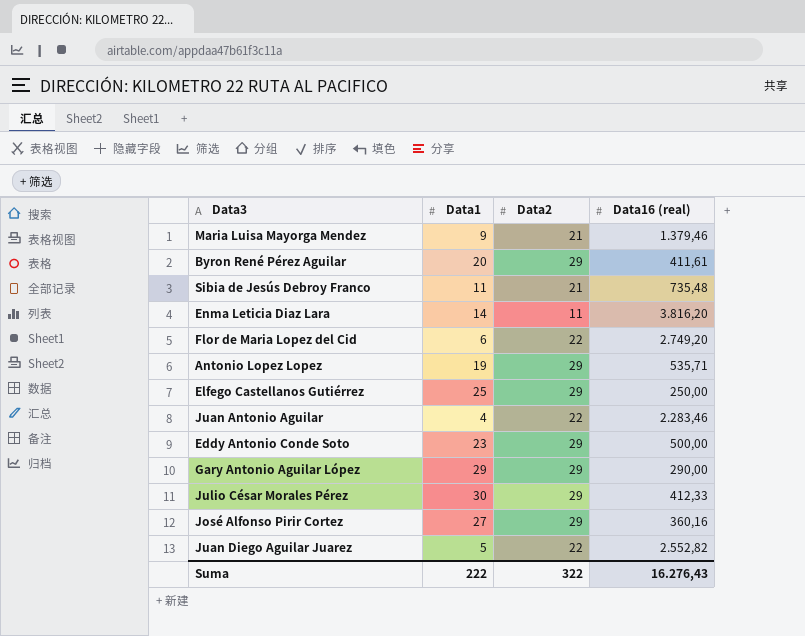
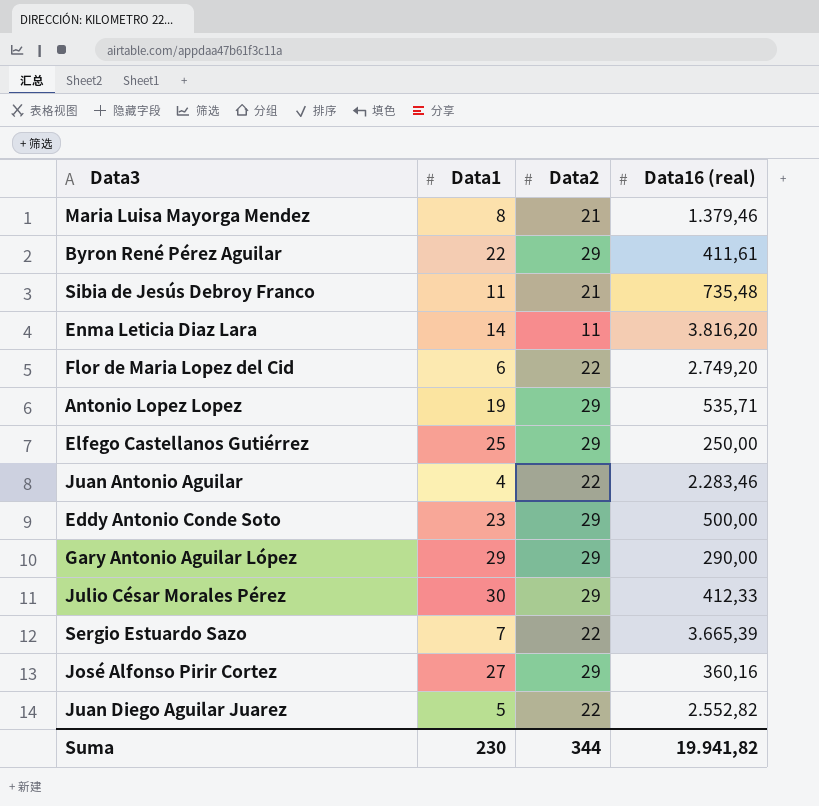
Maria Luisa Mayorga Mendez | Data1: 9 -> 8
Byron René Pérez Aguilar | Data1: 20 -> 22
row Sergio Estuardo Sazo: none -> 7 | 22 | 3.665,39
Suma | Data1: 222 -> 230
Suma | Data2: 322 -> 344
Suma | Data16 (real): 16.276,43 -> 19.941,82

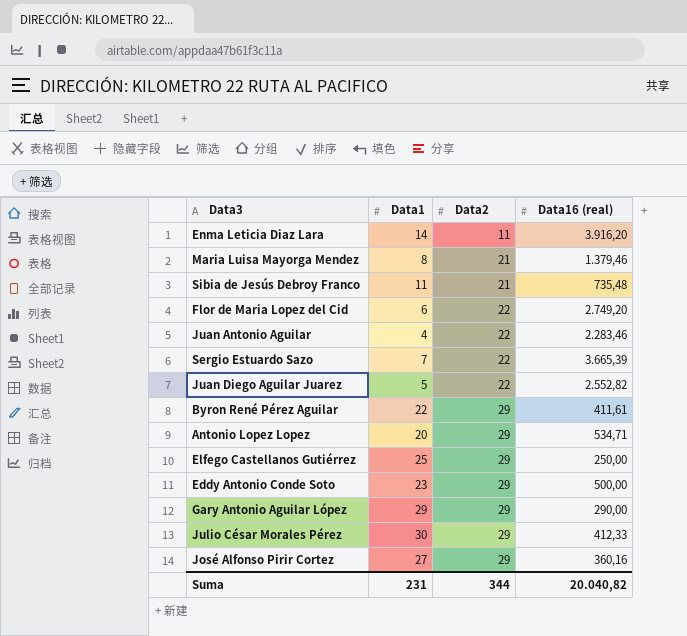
row order: none -> Data2 ascending
Enma Leticia Diaz Lara | Data16 (real): 3.816,20 -> 3.916,20
Antonio Lopez Lopez | Data1: 19 -> 20
Antonio Lopez Lopez | Data16 (real): 535,71 -> 534,71
Suma | Data1: 230 -> 231
Suma | Data16 (real): 19.941,82 -> 20.040,82

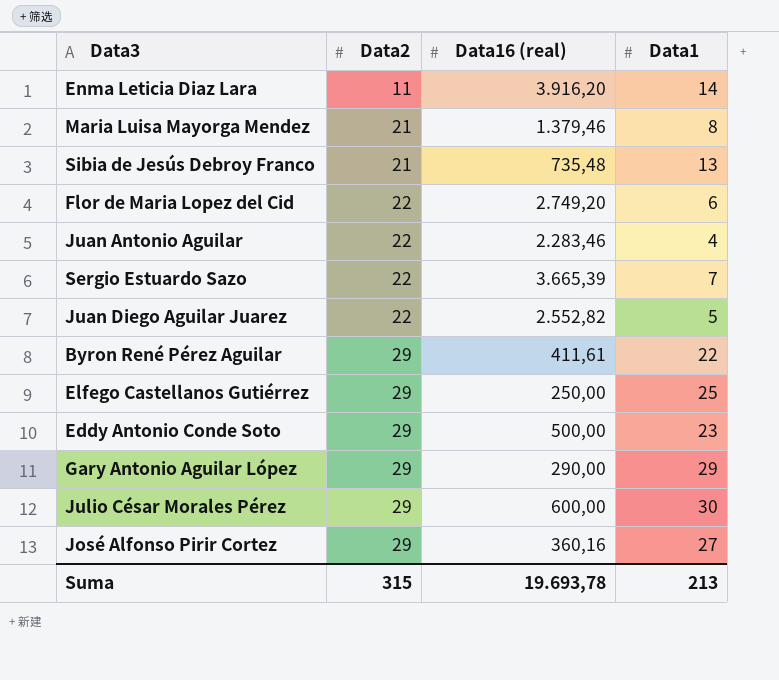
column Data1 | position: 2 -> 4
row Antonio Lopez Lopez: 20 | 29 | 534,71 -> none
Sibia de Jesús Debroy Franco | Data1: 11 -> 13
Julio César Morales Pérez | Data16 (real): 412,33 -> 600,00
Suma | Data2: 344 -> 315
Suma | Data16 (real): 20.040,82 -> 19.693,78
Suma | Data1: 231 -> 213

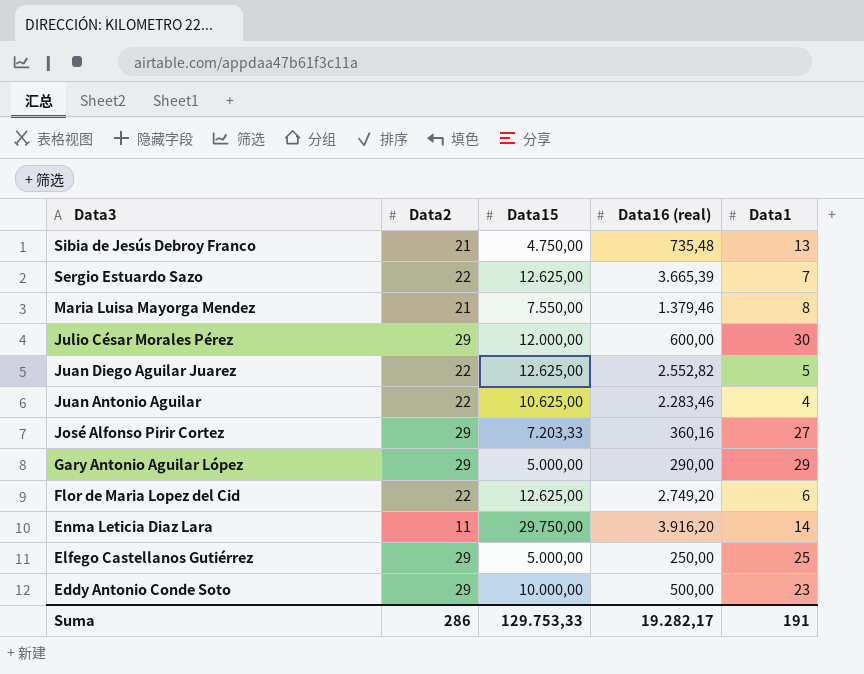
row order: Data2 ascending -> Data3 descending
column Data15 | position: none -> 3
row Byron René Pérez Aguilar: 29 | 411,61 | 22 -> none
Suma | Data2: 315 -> 286
Suma | Data16 (real): 19.693,78 -> 19.282,17
Suma | Data1: 213 -> 191

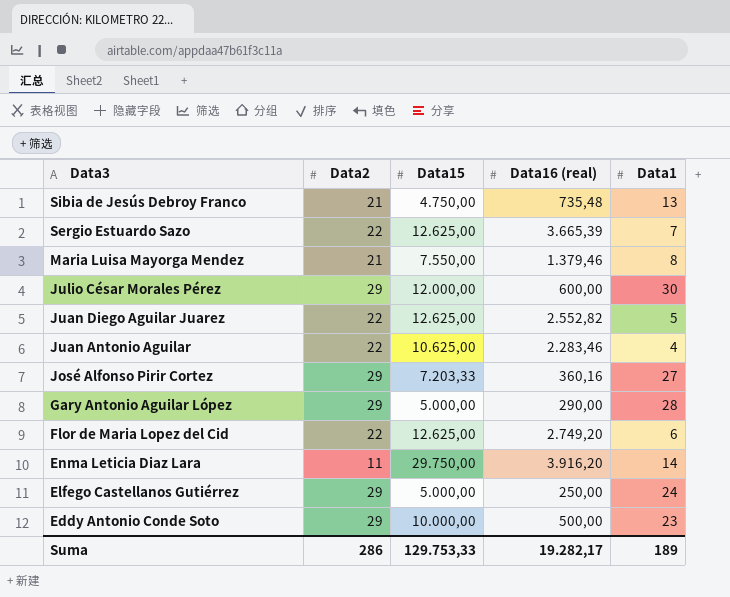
Gary Antonio Aguilar López | Data1: 29 -> 28
Elfego Castellanos Gutiérrez | Data1: 25 -> 24
Suma | Data1: 191 -> 189

